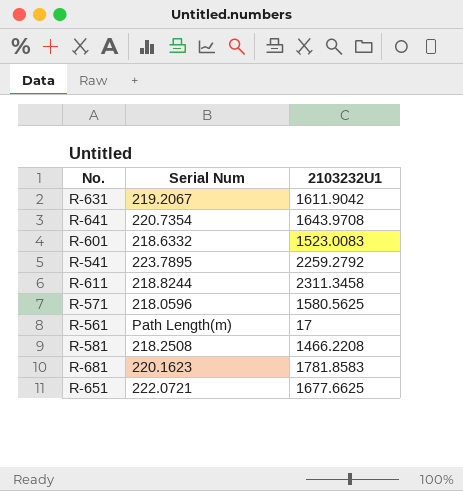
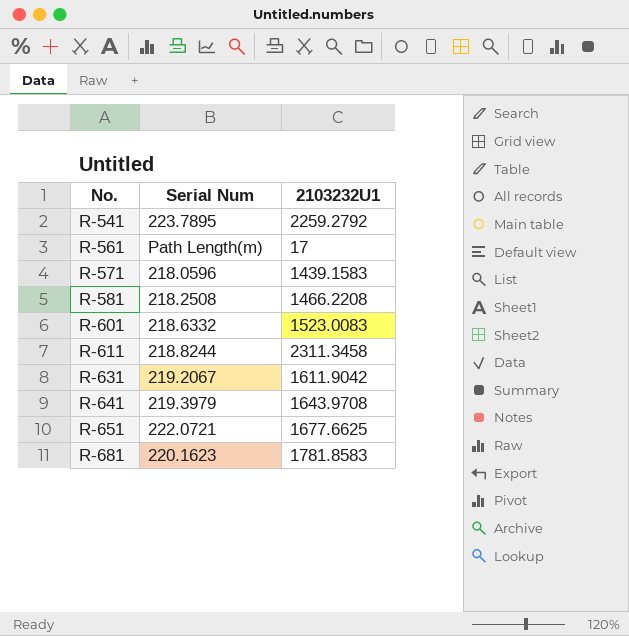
row order: none -> No. ascending
R-571 | 2103232U1: 1580.5625 -> 1439.1583
R-641 | Serial Num: 220.7354 -> 219.3979

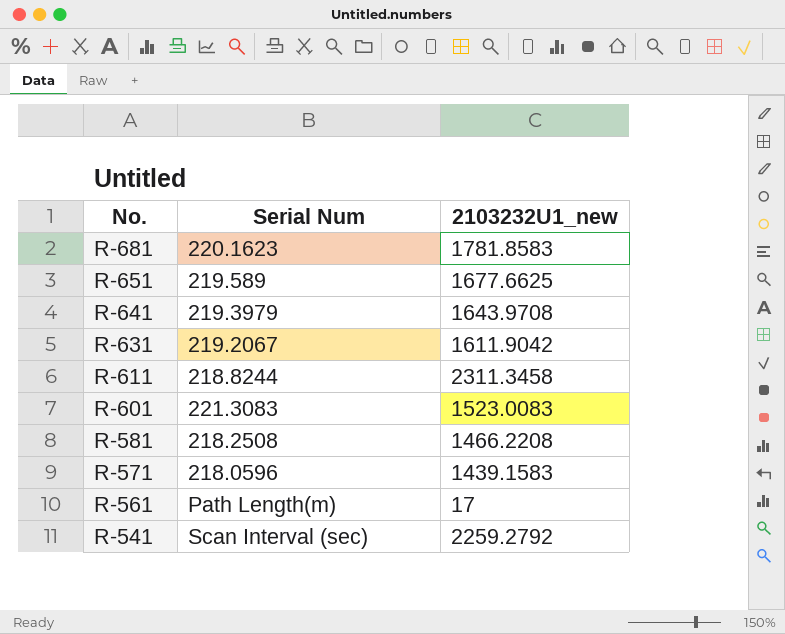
row order: No. ascending -> No. descending
column name: 2103232U1 -> 2103232U1_new
R-651 | Serial Num: 222.0721 -> 219.589
R-601 | Serial Num: 218.6332 -> 221.3083
R-541 | Serial Num: 223.7895 -> Scan Interval (sec)

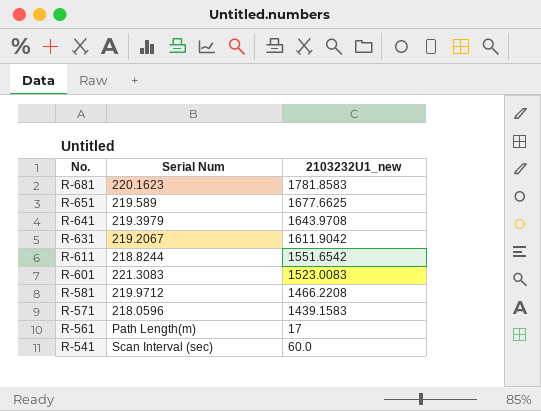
R-611 | 2103232U1_new: 2311.3458 -> 1551.6542
R-581 | Serial Num: 218.2508 -> 219.9712
R-541 | 2103232U1_new: 2259.2792 -> 60.0

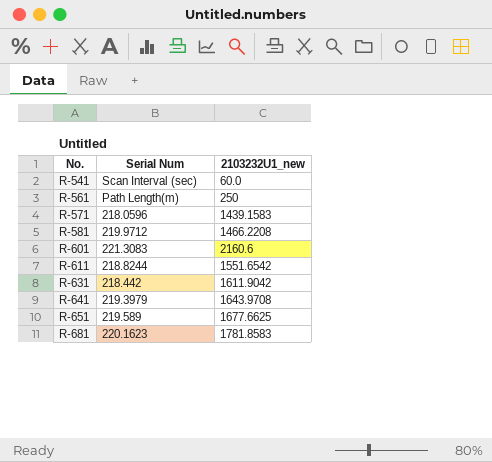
row order: No. descending -> No. ascending
R-561 | 2103232U1_new: 17 -> 250
R-601 | 2103232U1_new: 1523.0083 -> 2160.6
R-631 | Serial Num: 219.2067 -> 218.442

